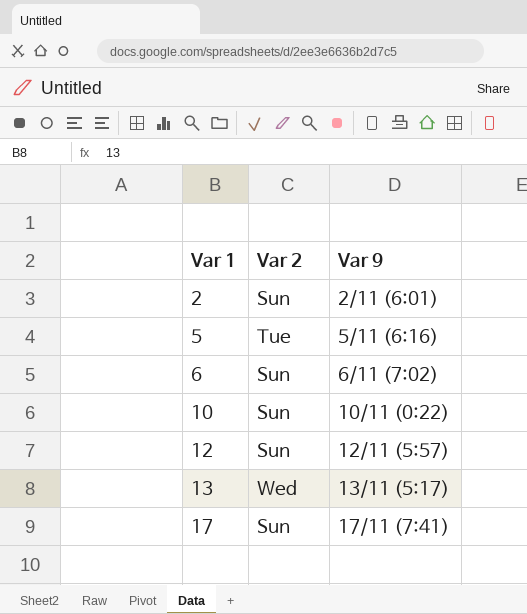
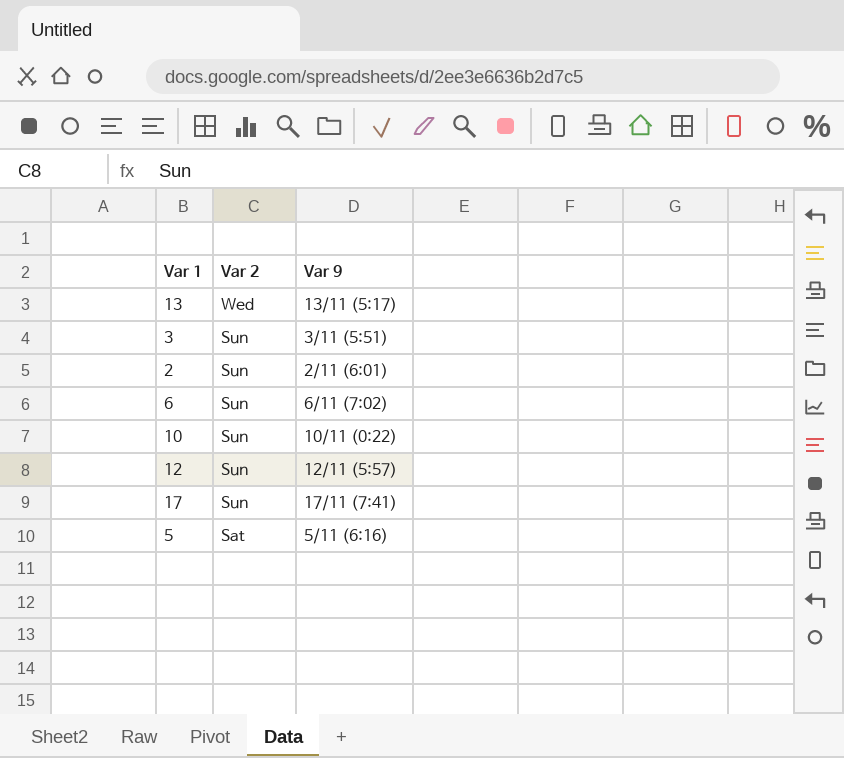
row order: Var 1 ascending -> Var 2 descending
row 3: none -> Sun | 3/11 (5:51)
5 | Var 2: Tue -> Sat

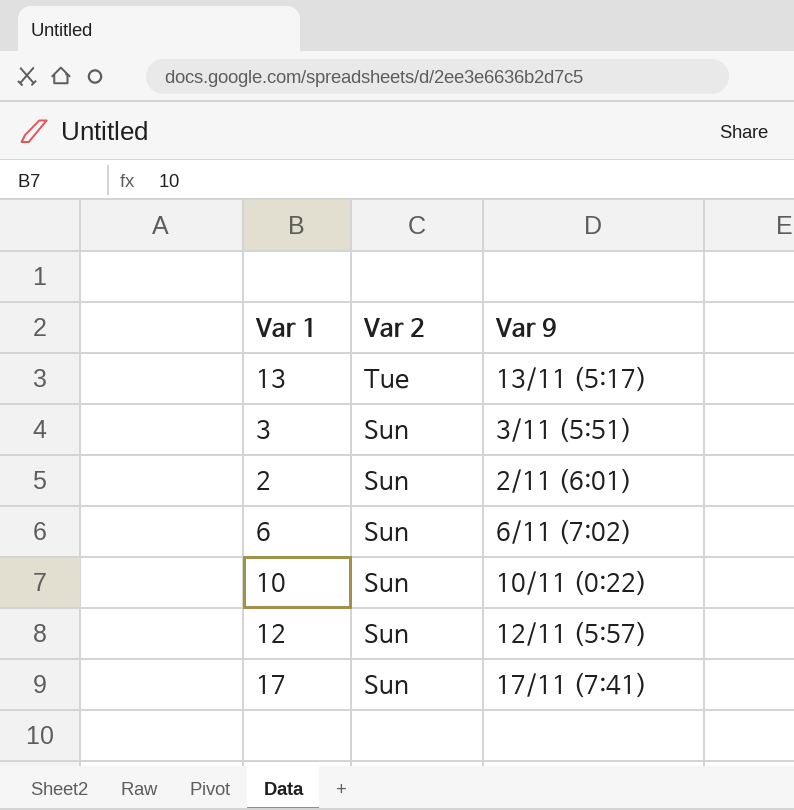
row 5: Sat | 5/11 (6:16) -> none
13 | Var 2: Wed -> Tue

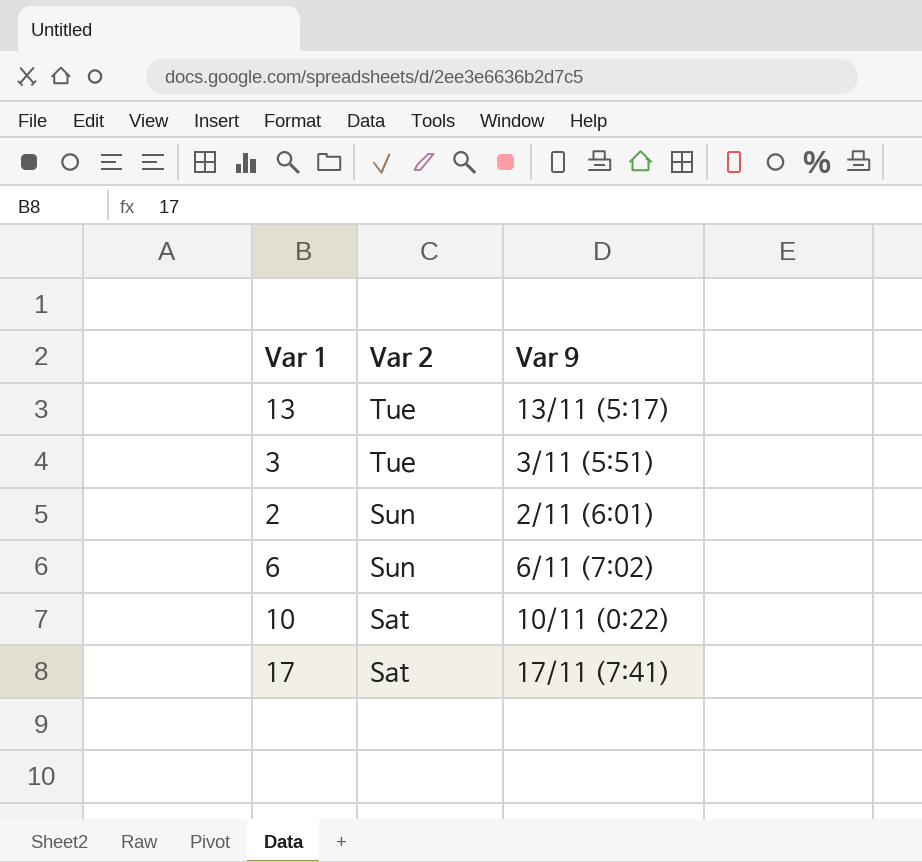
row 12: Sun | 12/11 (5:57) -> none
3 | Var 2: Sun -> Tue
10 | Var 2: Sun -> Sat
17 | Var 2: Sun -> Sat

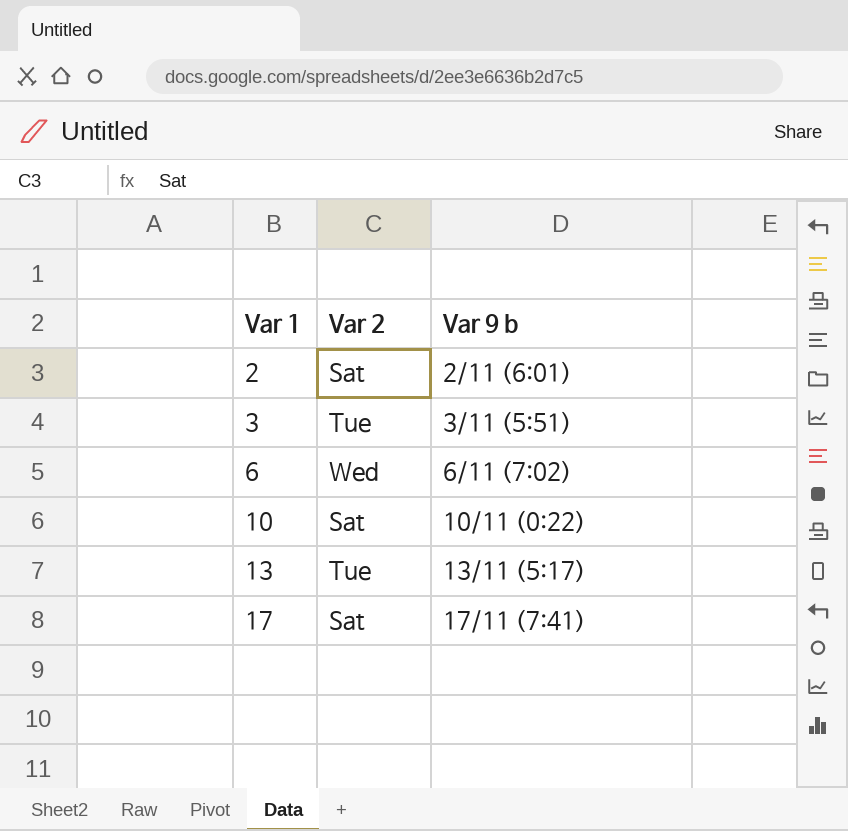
row order: Var 2 descending -> Var 1 ascending
column name: Var 9 -> Var 9 b
2 | Var 2: Sun -> Sat
6 | Var 2: Sun -> Wed

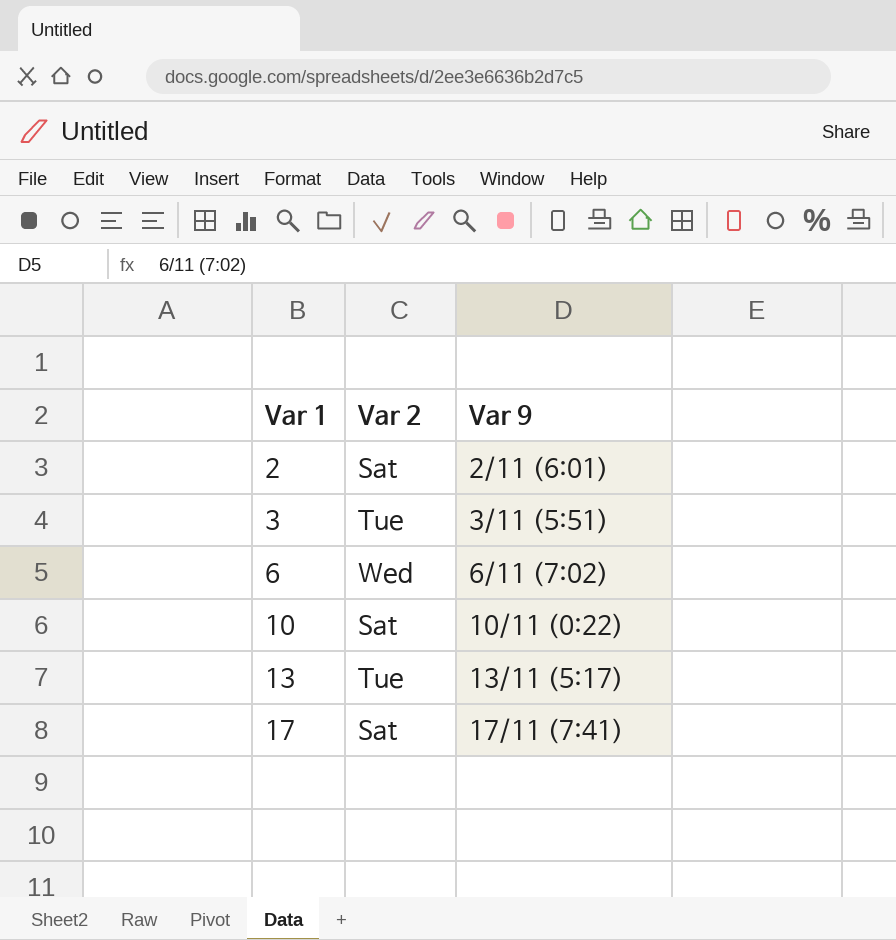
column name: Var 9 b -> Var 9

